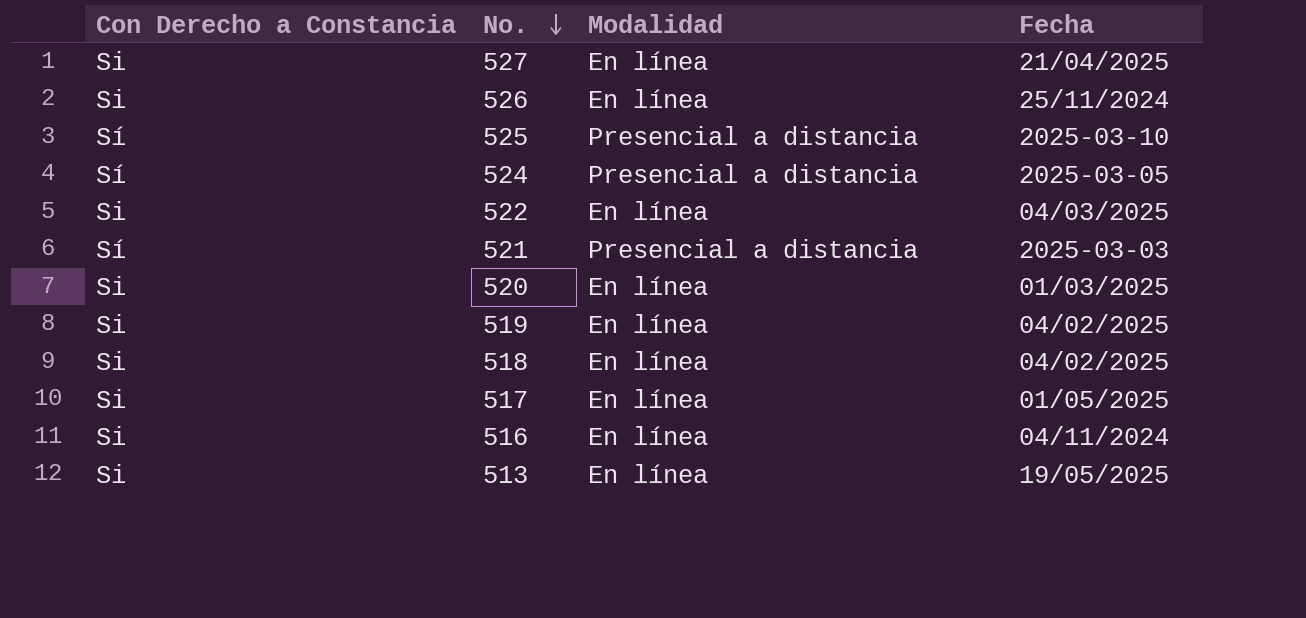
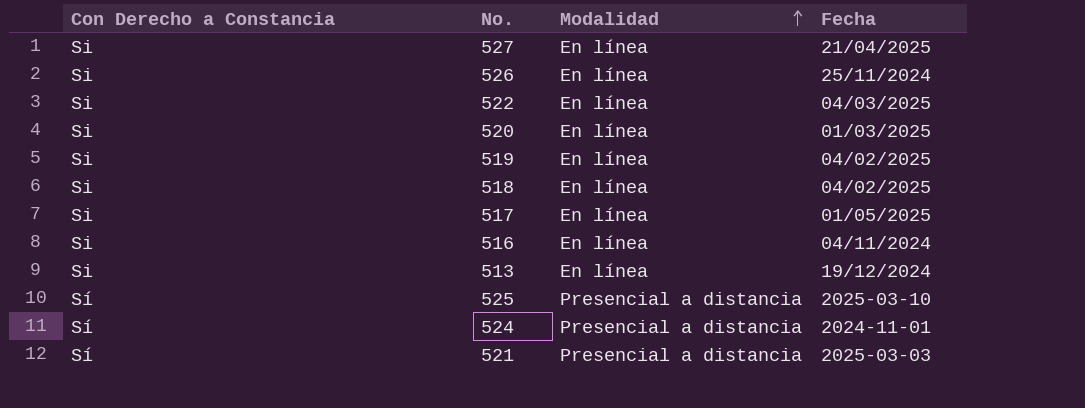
row order: No. descending -> Modalidad ascending
513 | Fecha: 19/05/2025 -> 19/12/2024
524 | Fecha: 2025-03-05 -> 2024-11-01

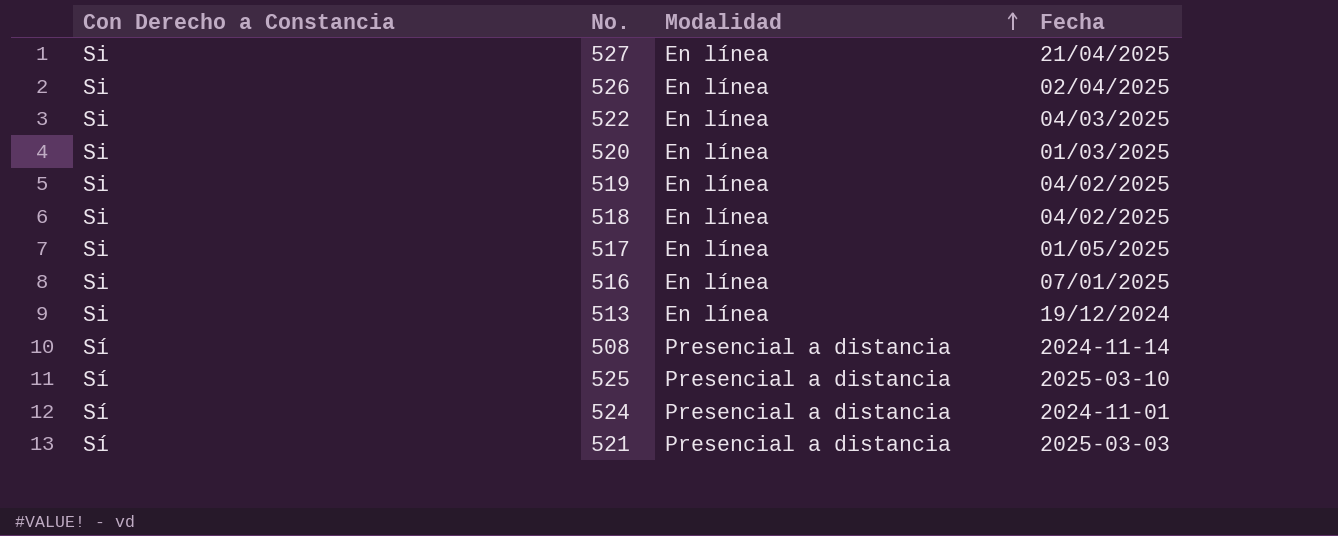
526 | Fecha: 25/11/2024 -> 02/04/2025
516 | Fecha: 04/11/2024 -> 07/01/2025
row 508: none -> Sí | Presencial a distancia | 2024-11-14

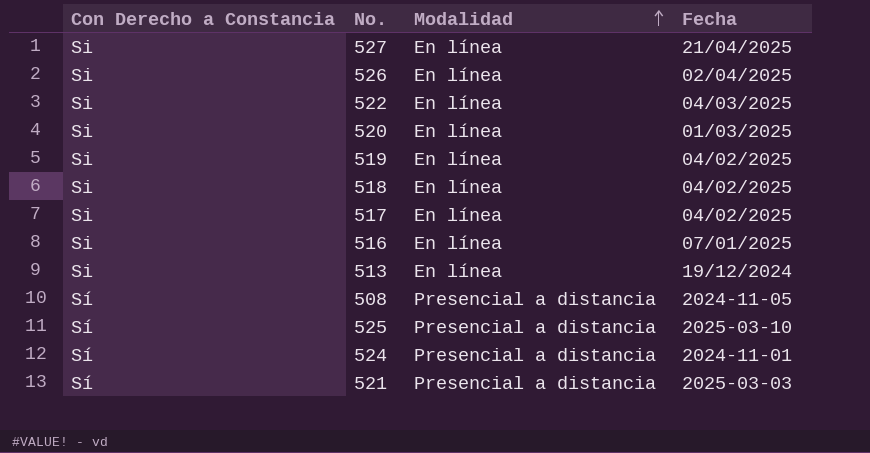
517 | Fecha: 01/05/2025 -> 04/02/2025
508 | Fecha: 2024-11-14 -> 2024-11-05

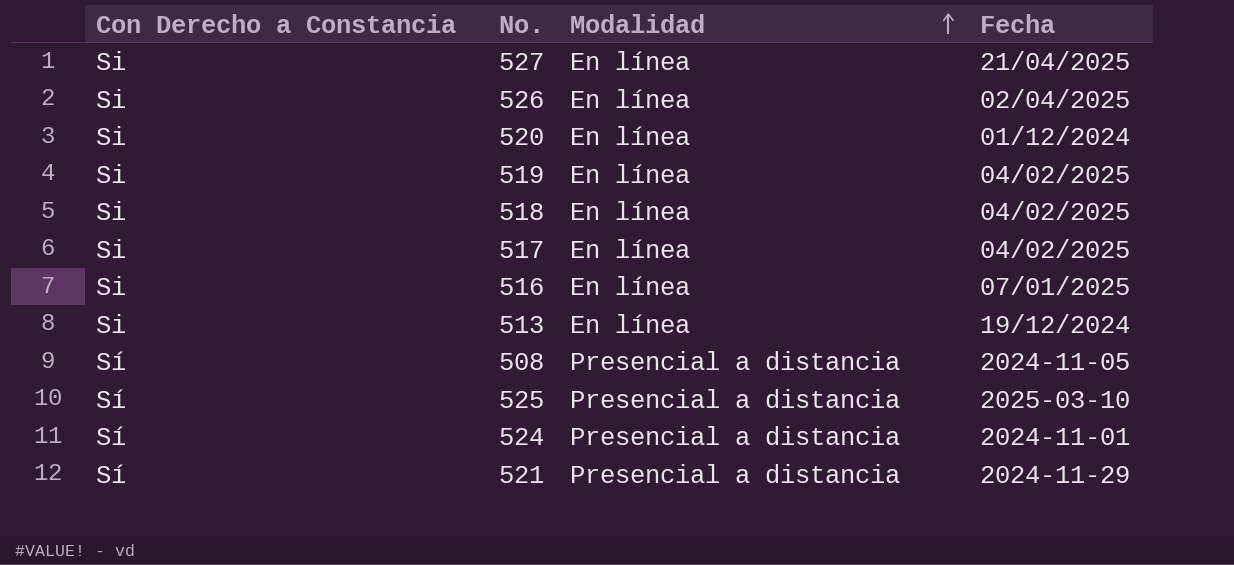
row 522: Si | En línea | 04/03/2025 -> none
520 | Fecha: 01/03/2025 -> 01/12/2024
521 | Fecha: 2025-03-03 -> 2024-11-29

